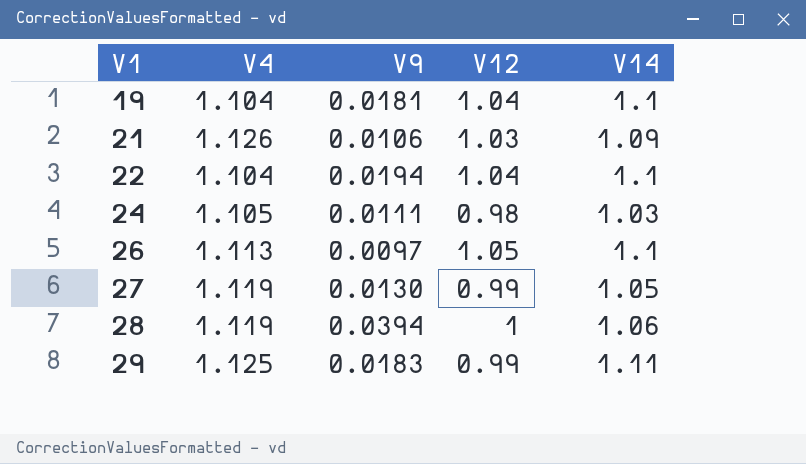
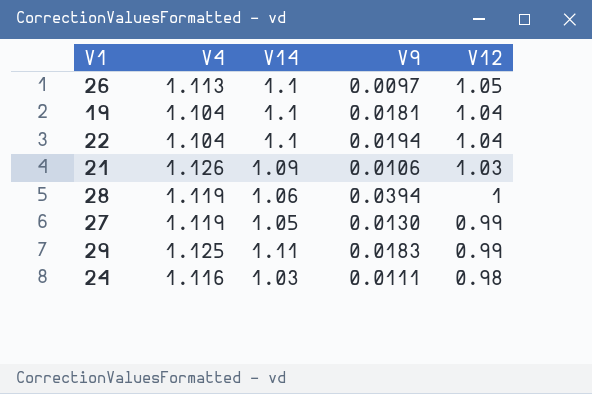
row order: V1 ascending -> V12 descending
column V14 | position: 5 -> 3
24 | V4: 1.105 -> 1.116

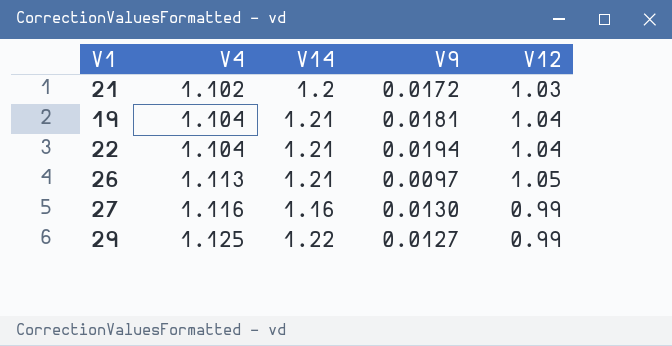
row order: V12 descending -> V4 ascending
row 28: 1.119 | 1.06 | 0.0394 | 1 -> none
row 24: 1.116 | 1.03 | 0.0111 | 0.98 -> none
21 | V4: 1.126 -> 1.102
21 | V14: 1.09 -> 1.2
21 | V9: 0.0106 -> 0.0172
19 | V14: 1.1 -> 1.21
22 | V14: 1.1 -> 1.21
26 | V14: 1.1 -> 1.21
27 | V4: 1.119 -> 1.116
27 | V14: 1.05 -> 1.16
29 | V14: 1.11 -> 1.22
29 | V9: 0.0183 -> 0.0127

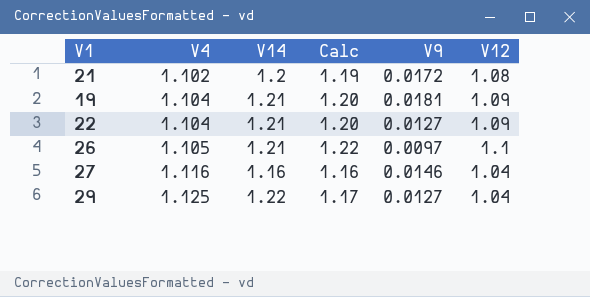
column Calc | formula: none -> [V4] * [V12]
21 | V12: 1.03 -> 1.08
19 | V12: 1.04 -> 1.09
22 | V9: 0.0194 -> 0.0127
22 | V12: 1.04 -> 1.09
26 | V4: 1.113 -> 1.105
26 | V12: 1.05 -> 1.1
27 | V9: 0.0130 -> 0.0146
27 | V12: 0.99 -> 1.04
29 | V12: 0.99 -> 1.04

